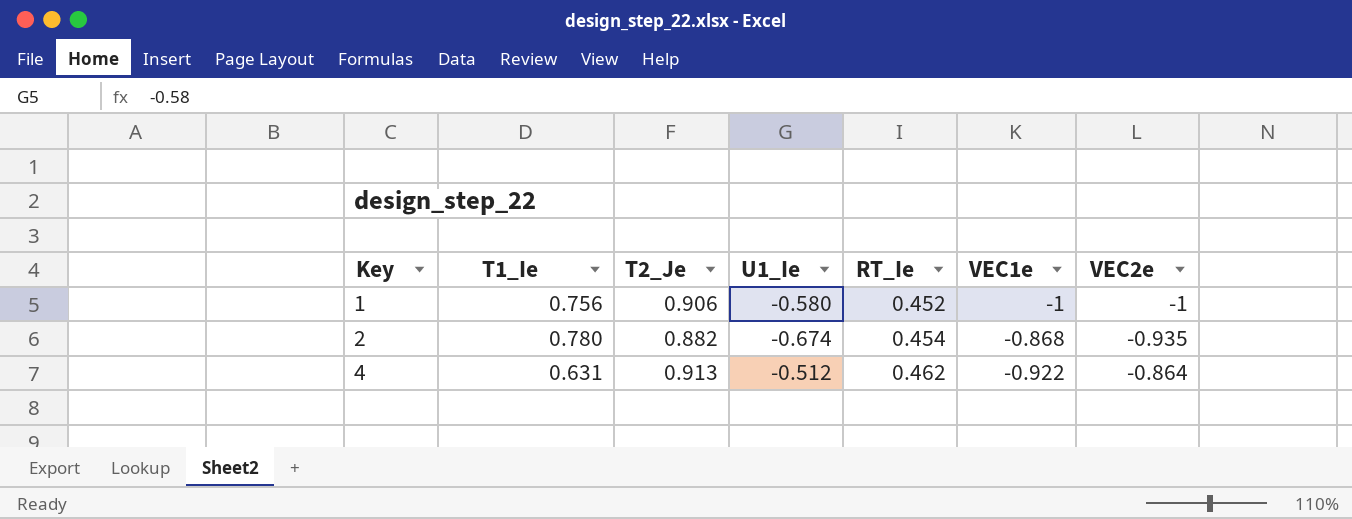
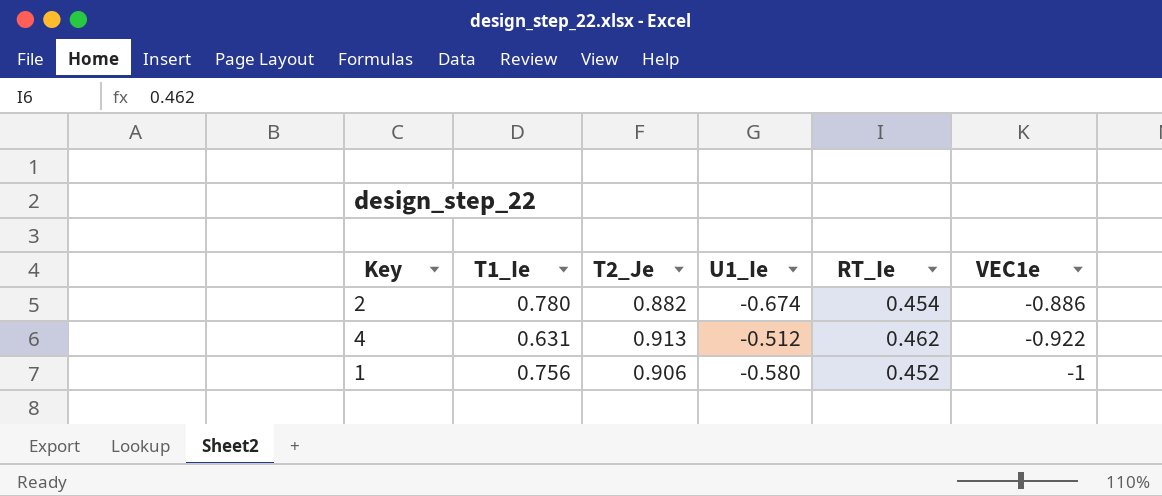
row order: Key ascending -> VEC1e descending
column VEC2e | position: 7 -> none
2 | VEC1e: -0.868 -> -0.886

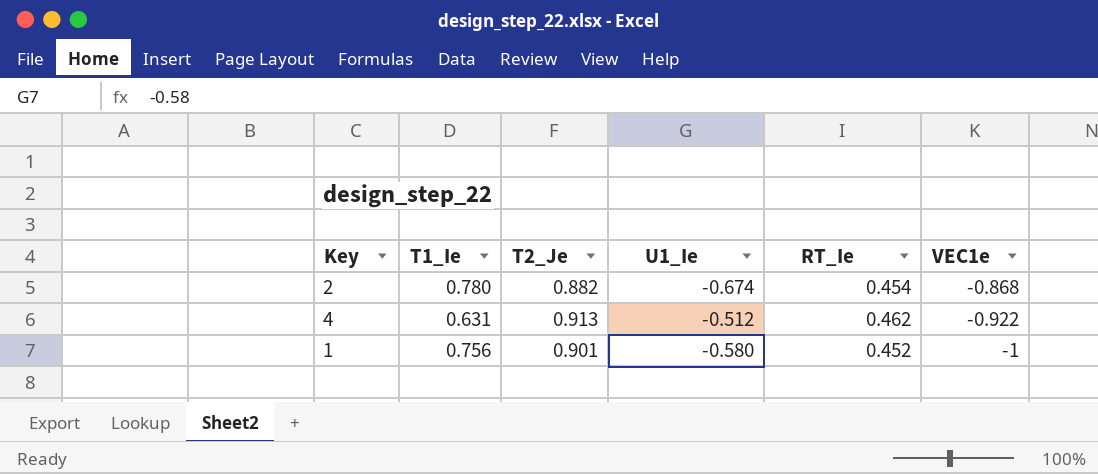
2 | VEC1e: -0.886 -> -0.868
1 | T2_Je: 0.906 -> 0.901

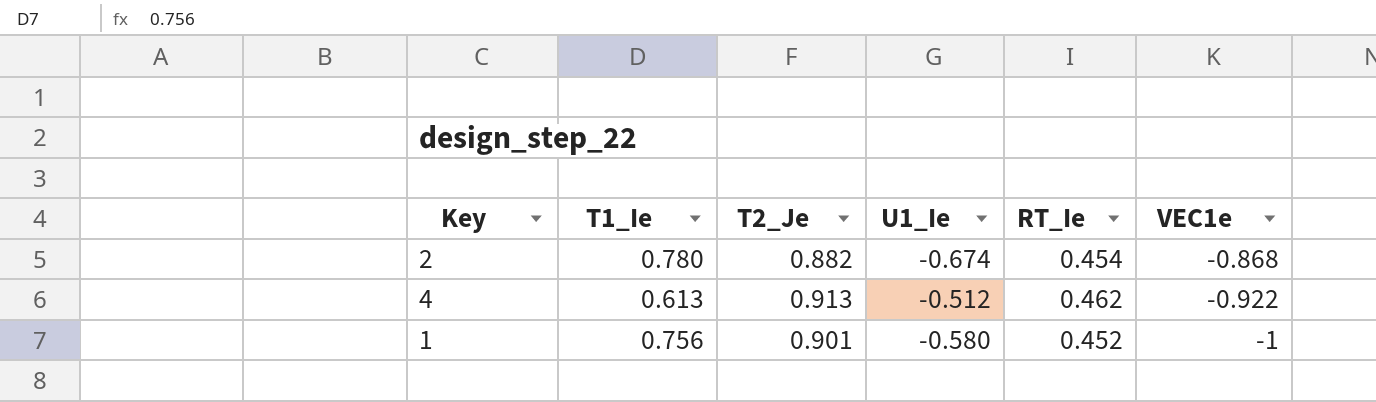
4 | T1_Ie: 0.631 -> 0.613

